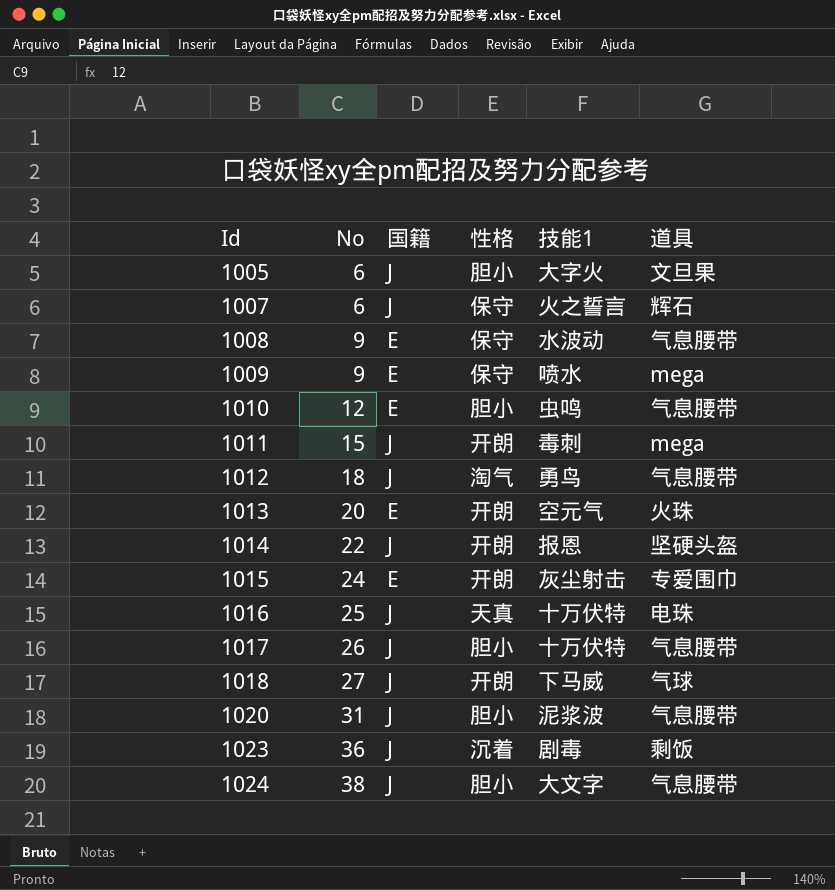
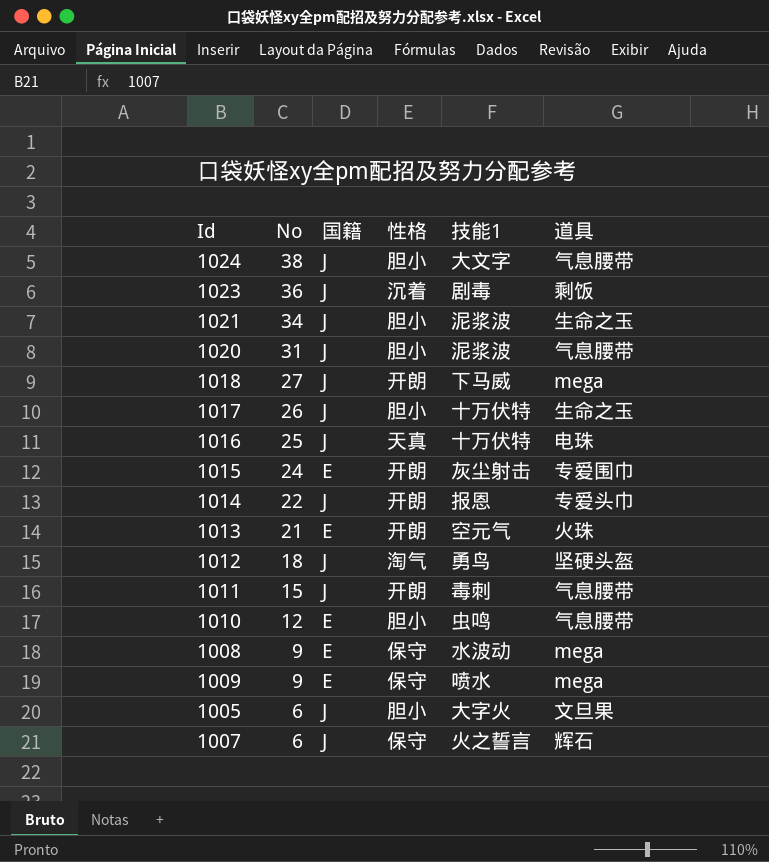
row order: Id ascending -> No descending
row 1021: none -> 34 | J | 胆小 | 泥浆波 | 生命之玉
1018 | 道具: 气球 -> mega
1017 | 道具: 气息腰带 -> 生命之玉
1014 | 道具: 坚硬头盔 -> 专爱头巾
1013 | No: 20 -> 21
1012 | 道具: 气息腰带 -> 坚硬头盔
1011 | 道具: mega -> 气息腰带
1008 | 道具: 气息腰带 -> mega

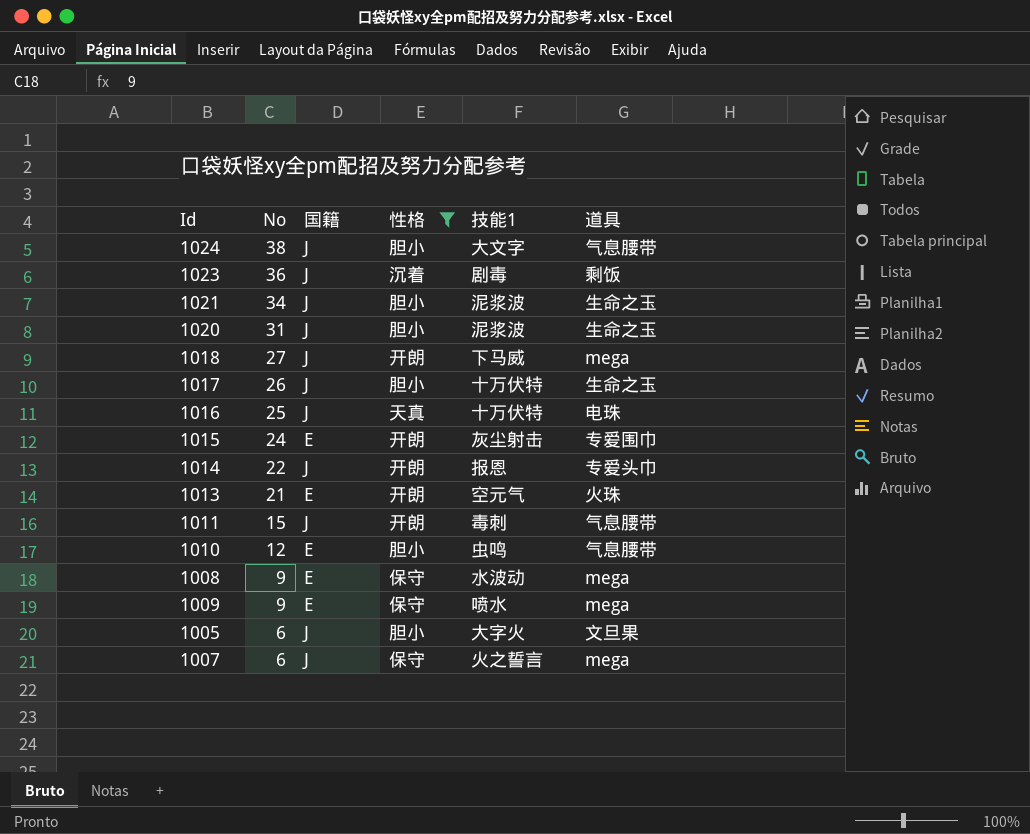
filter: none -> 性格 != 淘气
1020 | 道具: 气息腰带 -> 生命之玉
1007 | 道具: 辉石 -> mega

